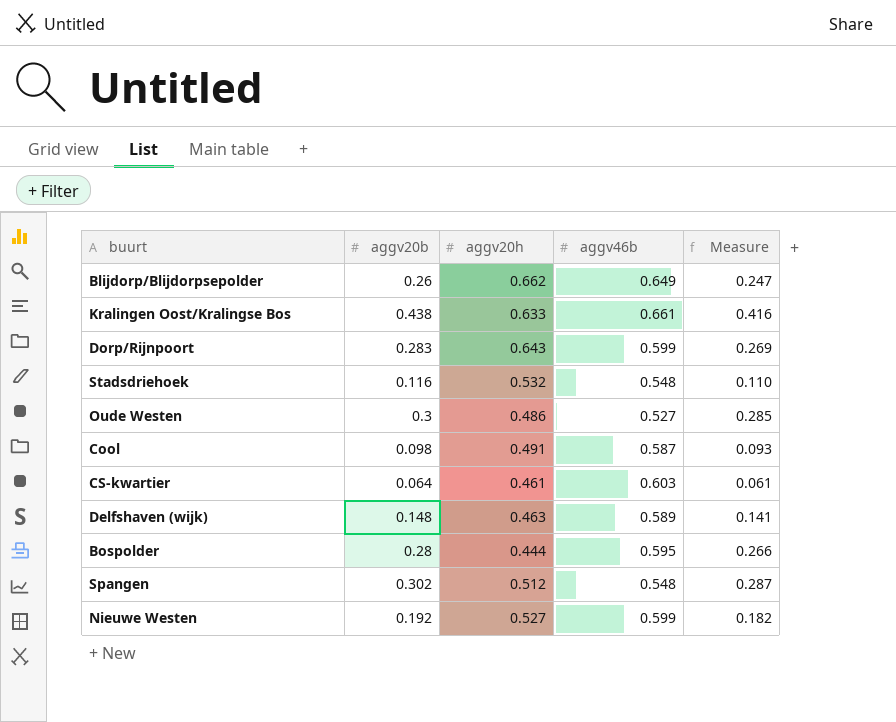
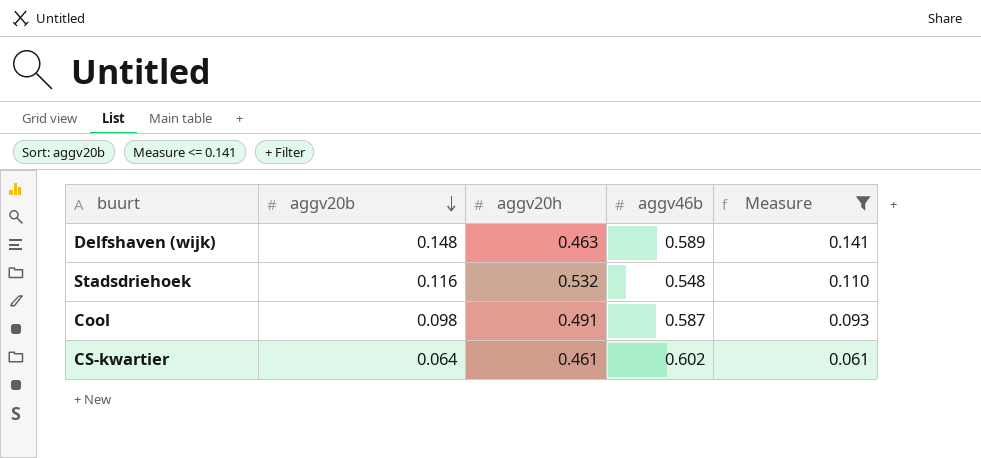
filter: none -> Measure <= 0.141
row order: none -> aggv20b descending
CS-kwartier | aggv46b: 0.603 -> 0.602

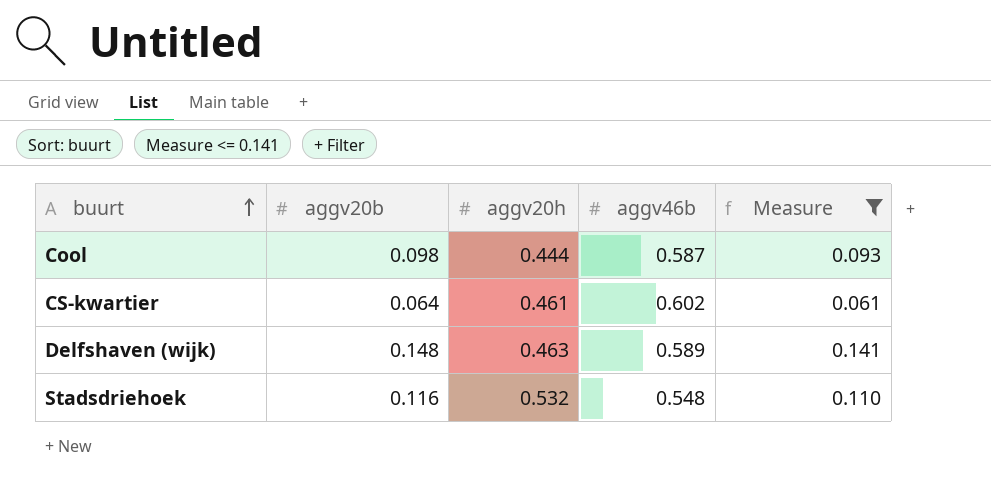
row order: aggv20b descending -> buurt ascending
Cool | aggv20h: 0.491 -> 0.444

